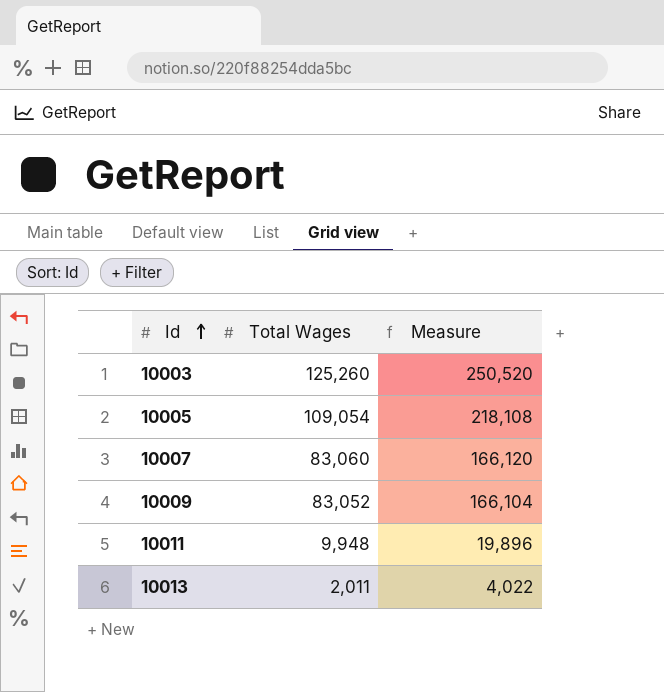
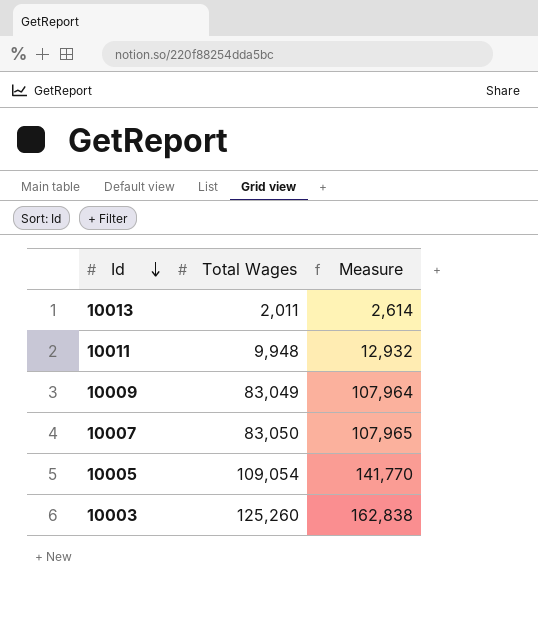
row order: Id ascending -> Id descending
column Measure | formula: [Total Wages] * 2 -> [Total Wages] * 1.3
10009 | Total Wages: 83,052 -> 83,049
10007 | Total Wages: 83,060 -> 83,050

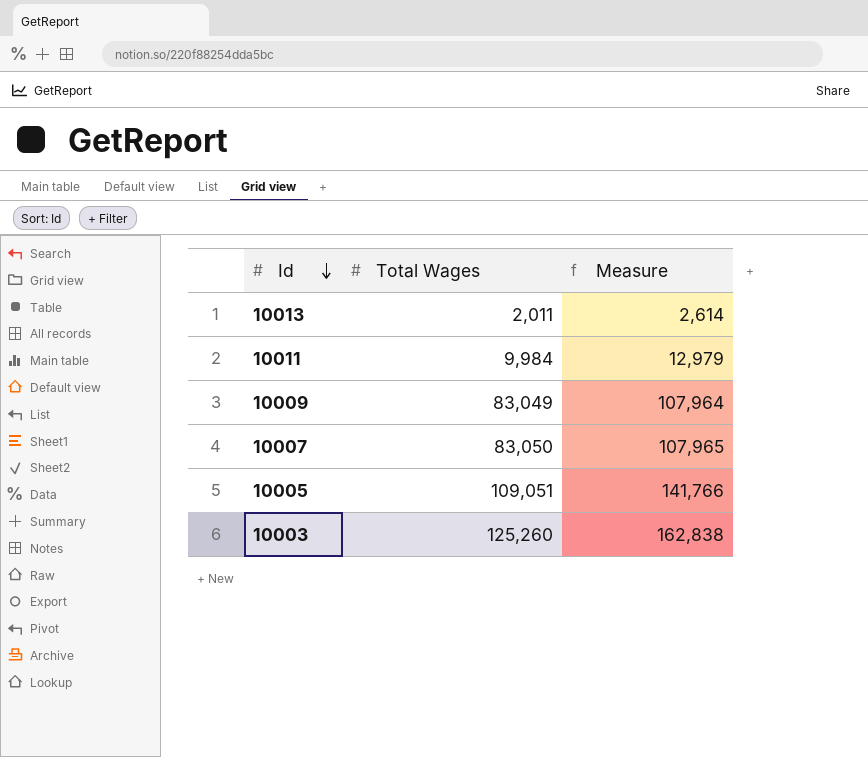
10011 | Total Wages: 9,948 -> 9,984
10011 | Measure: 12,932 -> 12,979
10005 | Total Wages: 109,054 -> 109,051
10005 | Measure: 141,770 -> 141,766

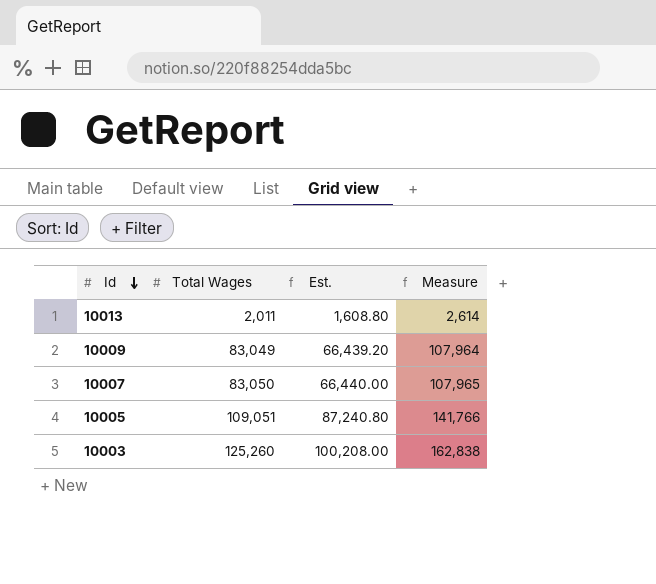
column Est. | formula: none -> [Total Wages] * 0.8
row 10011: 9,984 | 12,979 -> none

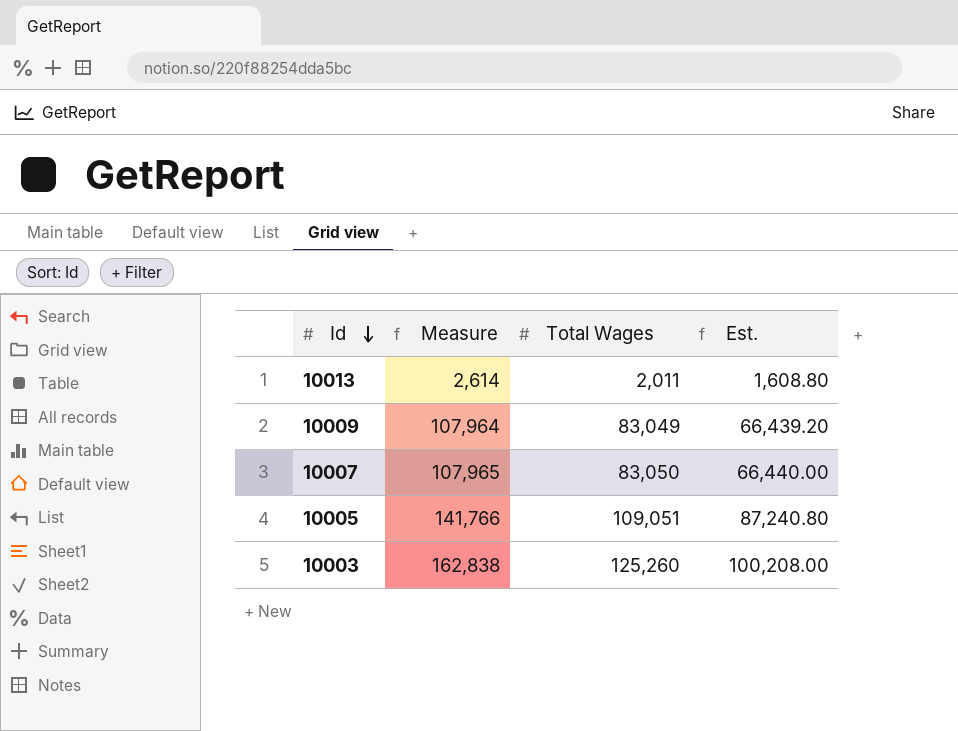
column Measure | position: 4 -> 2

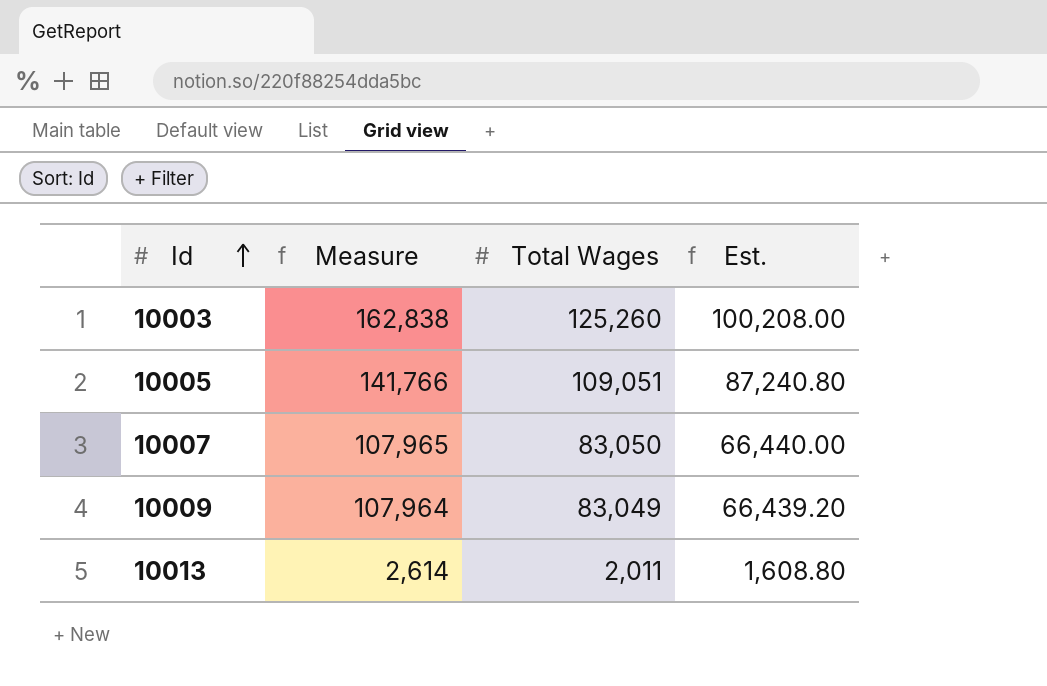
row order: Id descending -> Id ascending

